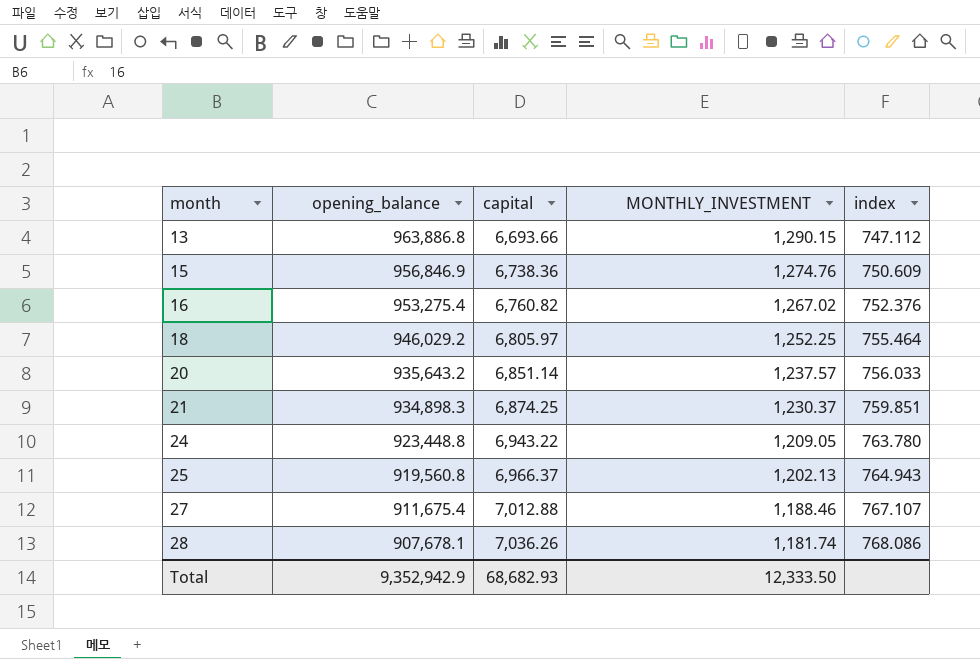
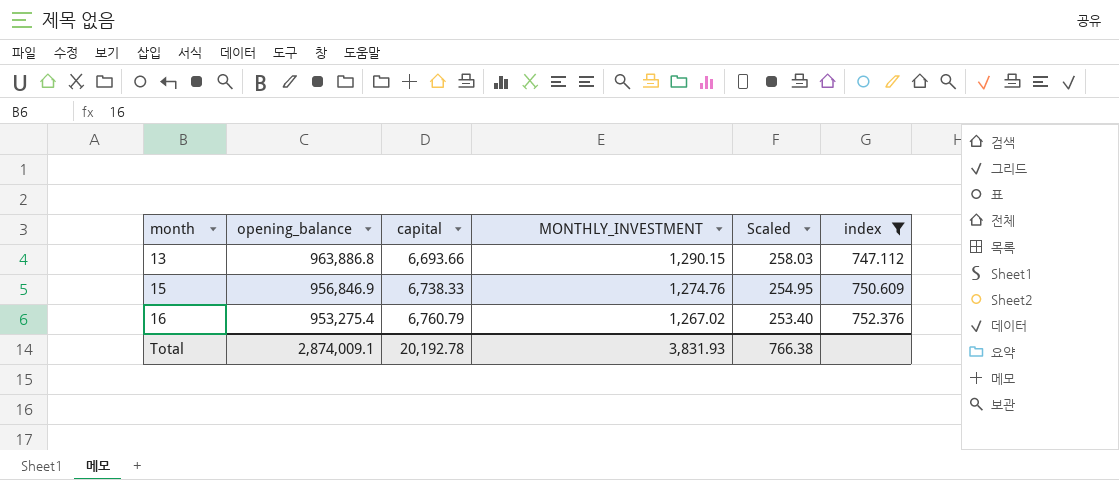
filter: none -> index <= 752.376
column Scaled | formula: none -> [MONTHLY_INVESTMENT] * 0.2
15 | capital: 6,738.36 -> 6,738.33
16 | capital: 6,760.82 -> 6,760.79
Total | opening_balance: 9,352,942.9 -> 2,874,009.1
Total | capital: 68,682.93 -> 20,192.78
Total | MONTHLY_INVESTMENT: 12,333.50 -> 3,831.93

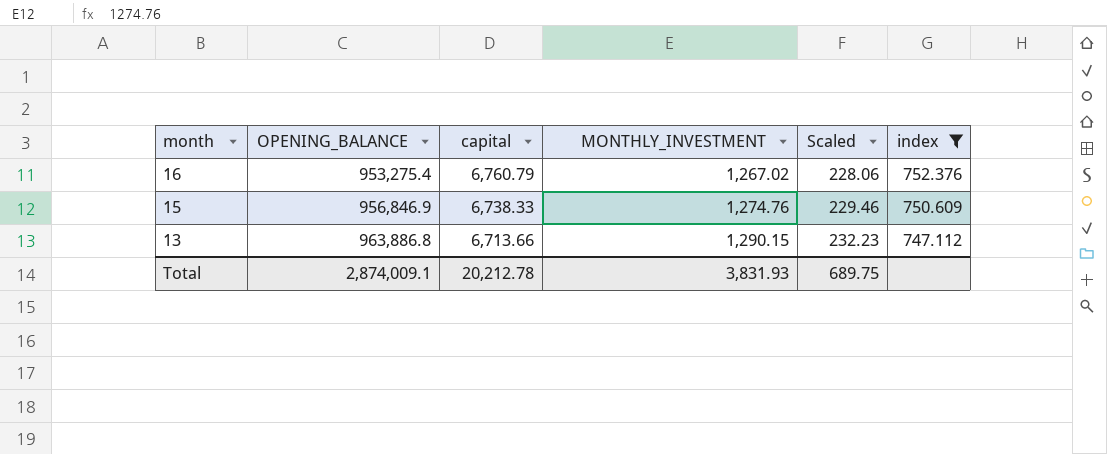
row order: month ascending -> month descending
column name: opening_balance -> OPENING_BALANCE
column Scaled | formula: [MONTHLY_INVESTMENT] * 0.2 -> [MONTHLY_INVESTMENT] * 0.18
13 | capital: 6,693.66 -> 6,713.66
Total | capital: 20,192.78 -> 20,212.78
Total | Scaled: 766.38 -> 689.75

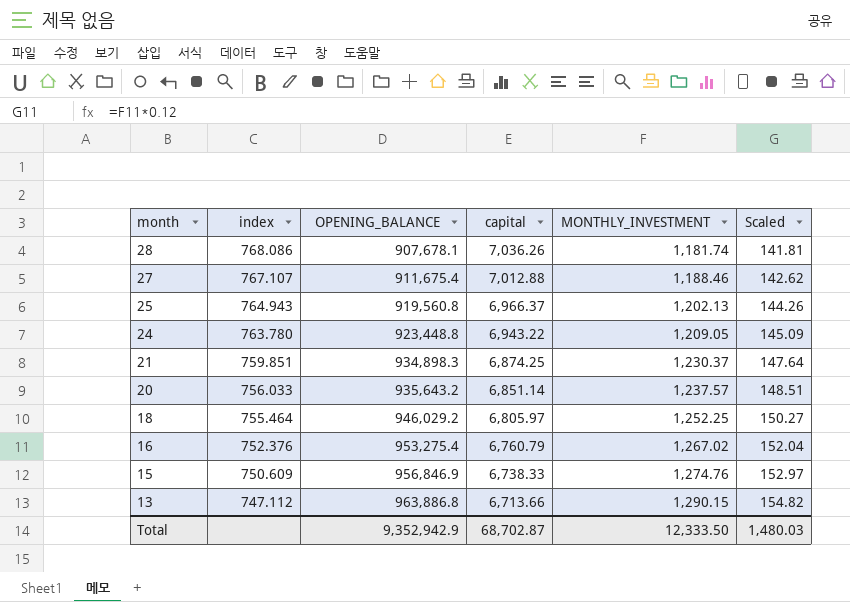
filter: index <= 752.376 -> none
column index | position: 6 -> 2
column Scaled | formula: [MONTHLY_INVESTMENT] * 0.18 -> [MONTHLY_INVESTMENT] * 0.12
Total | OPENING_BALANCE: 2,874,009.1 -> 9,352,942.9
Total | capital: 20,212.78 -> 68,702.87
Total | MONTHLY_INVESTMENT: 3,831.93 -> 12,333.50
Total | Scaled: 689.75 -> 1,480.03

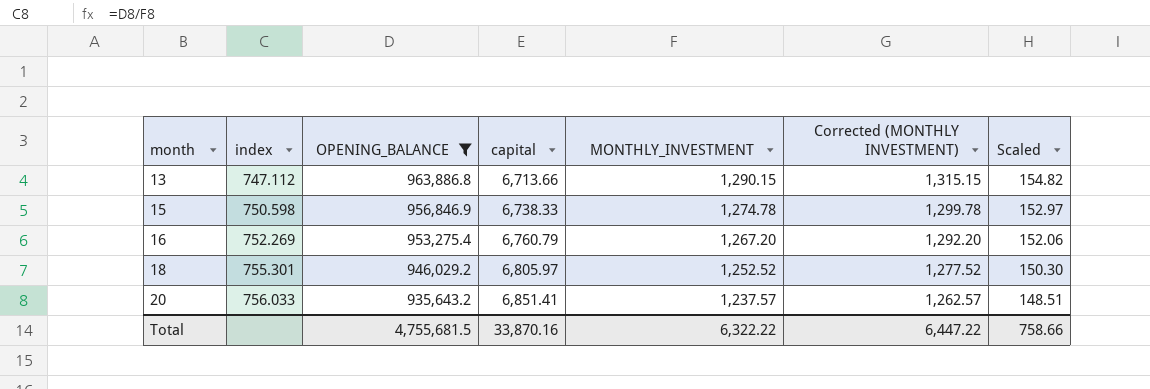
filter: none -> OPENING_BALANCE >= 935,643.2
row order: month descending -> month ascending
column Corrected (MONTHLY INVESTMENT) | formula: none -> [MONTHLY_INVESTMENT] + 25
15 | index: 750.609 -> 750.598
15 | MONTHLY_INVESTMENT: 1,274.76 -> 1,274.78
16 | index: 752.376 -> 752.269
16 | MONTHLY_INVESTMENT: 1,267.02 -> 1,267.20
16 | Scaled: 152.04 -> 152.06
18 | index: 755.464 -> 755.301
18 | MONTHLY_INVESTMENT: 1,252.25 -> 1,252.52
18 | Scaled: 150.27 -> 150.30
20 | capital: 6,851.14 -> 6,851.41
Total | OPENING_BALANCE: 9,352,942.9 -> 4,755,681.5
Total | capital: 68,702.87 -> 33,870.16
Total | MONTHLY_INVESTMENT: 12,333.50 -> 6,322.22
Total | Scaled: 1,480.03 -> 758.66

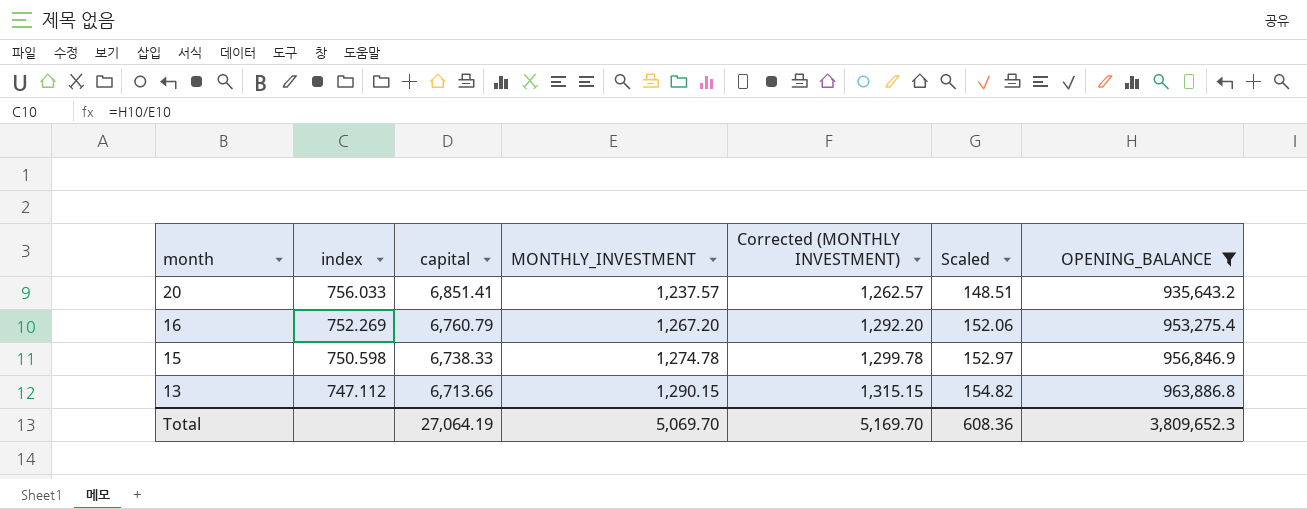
row order: month ascending -> month descending
column OPENING_BALANCE | position: 3 -> 7
row 18: 755.301 | 946,029.2 | 6,805.97 | 1,252.52 | 1,277.52 | 150.30 -> none
Total | capital: 33,870.16 -> 27,064.19
Total | MONTHLY_INVESTMENT: 6,322.22 -> 5,069.70
Total | Corrected (MONTHLY INVESTMENT): 6,447.22 -> 5,169.70
Total | Scaled: 758.66 -> 608.36
Total | OPENING_BALANCE: 4,755,681.5 -> 3,809,652.3

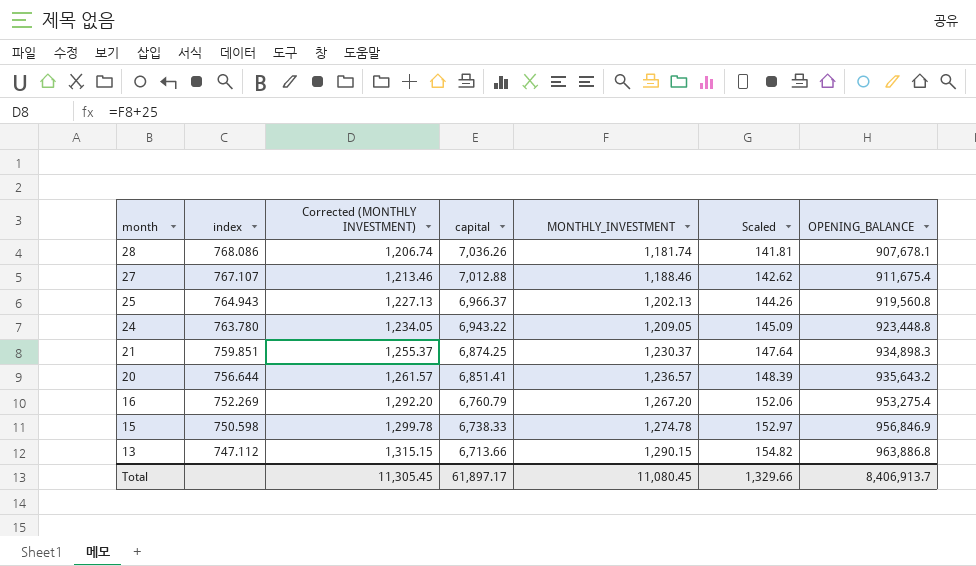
filter: OPENING_BALANCE >= 935,643.2 -> none
column Corrected (MONTHLY INVESTMENT) | position: 5 -> 3
20 | index: 756.033 -> 756.644
20 | Corrected (MONTHLY INVESTMENT): 1,262.57 -> 1,261.57
20 | MONTHLY_INVESTMENT: 1,237.57 -> 1,236.57
20 | Scaled: 148.51 -> 148.39
Total | Corrected (MONTHLY INVESTMENT): 5,169.70 -> 11,305.45
Total | capital: 27,064.19 -> 61,897.17
Total | MONTHLY_INVESTMENT: 5,069.70 -> 11,080.45
Total | Scaled: 608.36 -> 1,329.66
Total | OPENING_BALANCE: 3,809,652.3 -> 8,406,913.7

